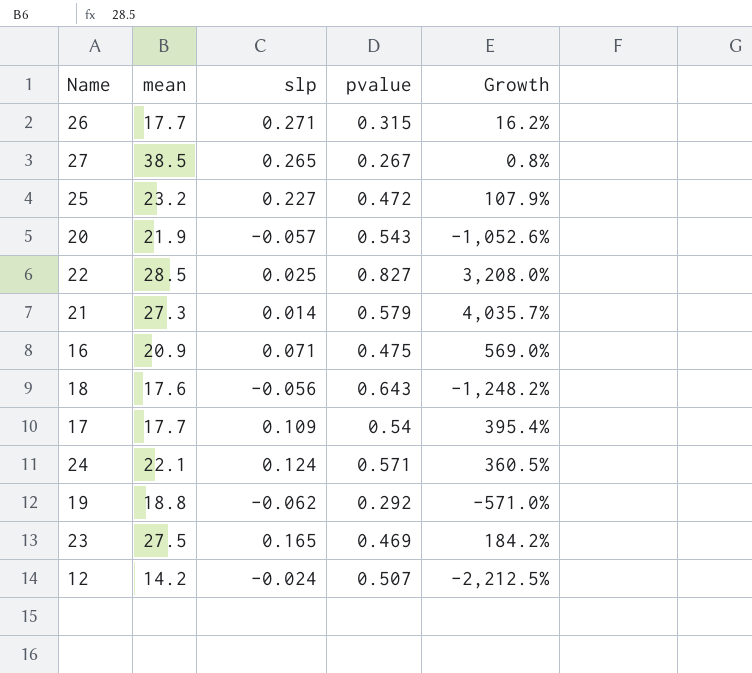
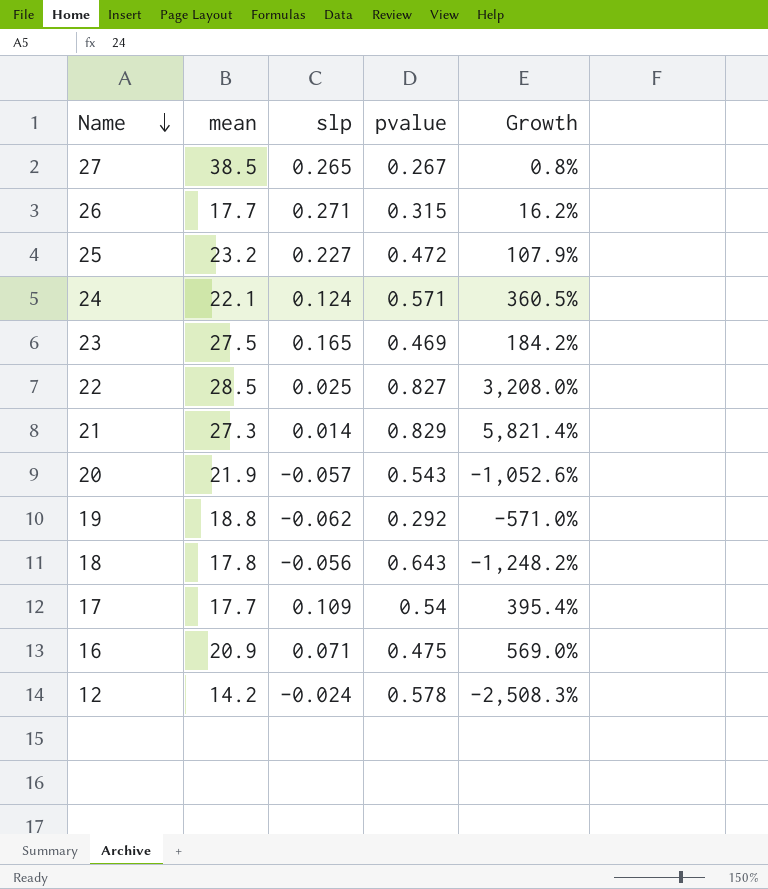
row order: none -> Name descending
21 | pvalue: 0.579 -> 0.829
21 | Growth: 4,035.7% -> 5,821.4%
18 | mean: 17.6 -> 17.8
12 | pvalue: 0.507 -> 0.578
12 | Growth: -2,212.5% -> -2,508.3%

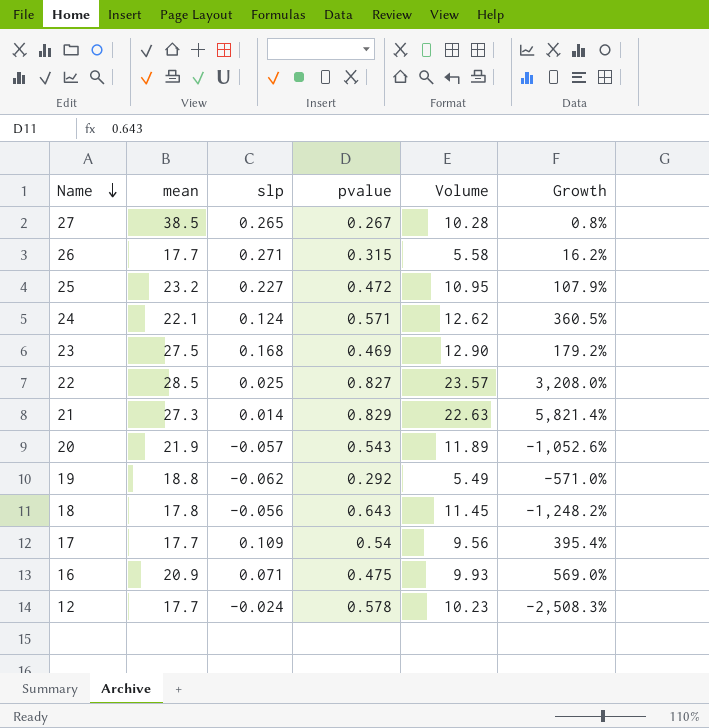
column Volume | formula: none -> [mean] * [pvalue]
23 | slp: 0.165 -> 0.168
23 | Growth: 184.2% -> 179.2%
12 | mean: 14.2 -> 17.7

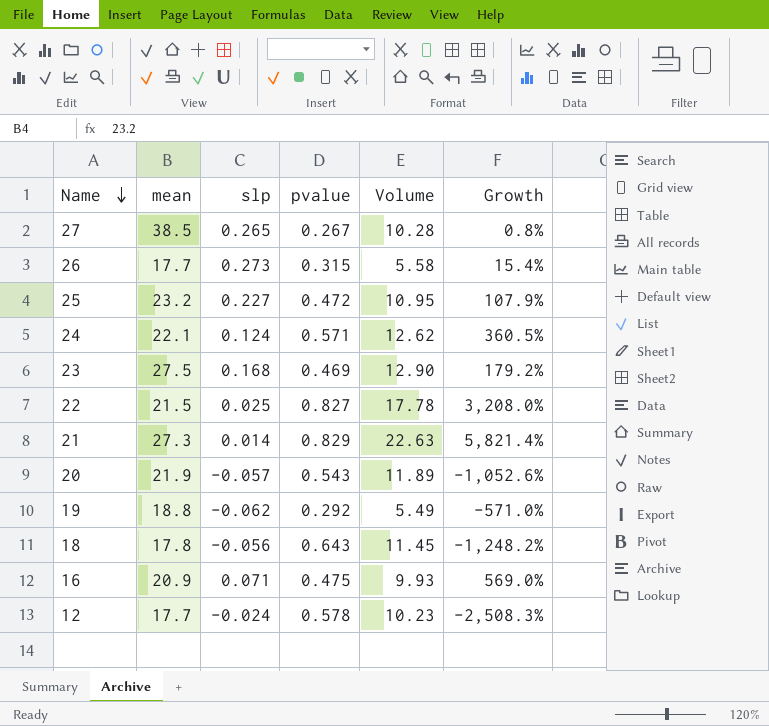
row 17: 17.7 | 0.109 | 0.54 | 9.56 | 395.4% -> none
26 | slp: 0.271 -> 0.273
26 | Growth: 16.2% -> 15.4%
22 | mean: 28.5 -> 21.5
22 | Volume: 23.57 -> 17.78

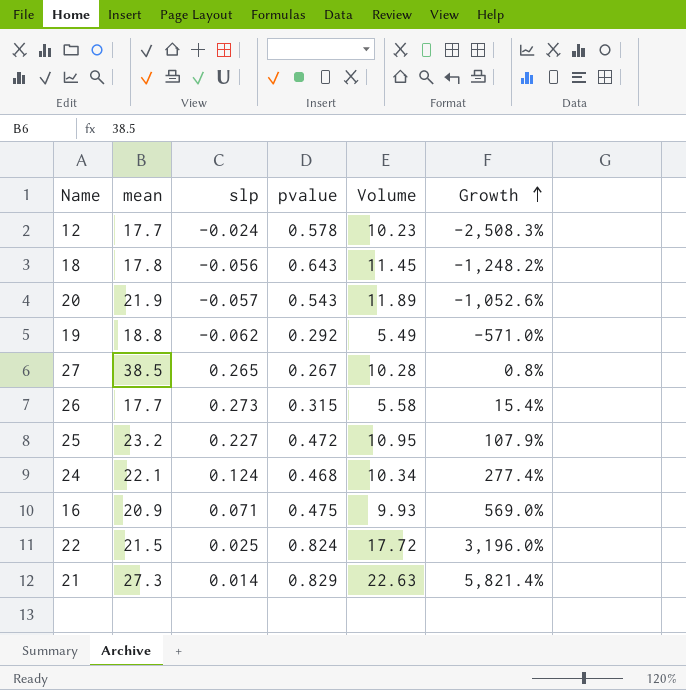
row order: Name descending -> Growth ascending
row 23: 27.5 | 0.168 | 0.469 | 12.90 | 179.2% -> none
24 | pvalue: 0.571 -> 0.468
24 | Volume: 12.62 -> 10.34
24 | Growth: 360.5% -> 277.4%
22 | pvalue: 0.827 -> 0.824
22 | Volume: 17.78 -> 17.72
22 | Growth: 3,208.0% -> 3,196.0%

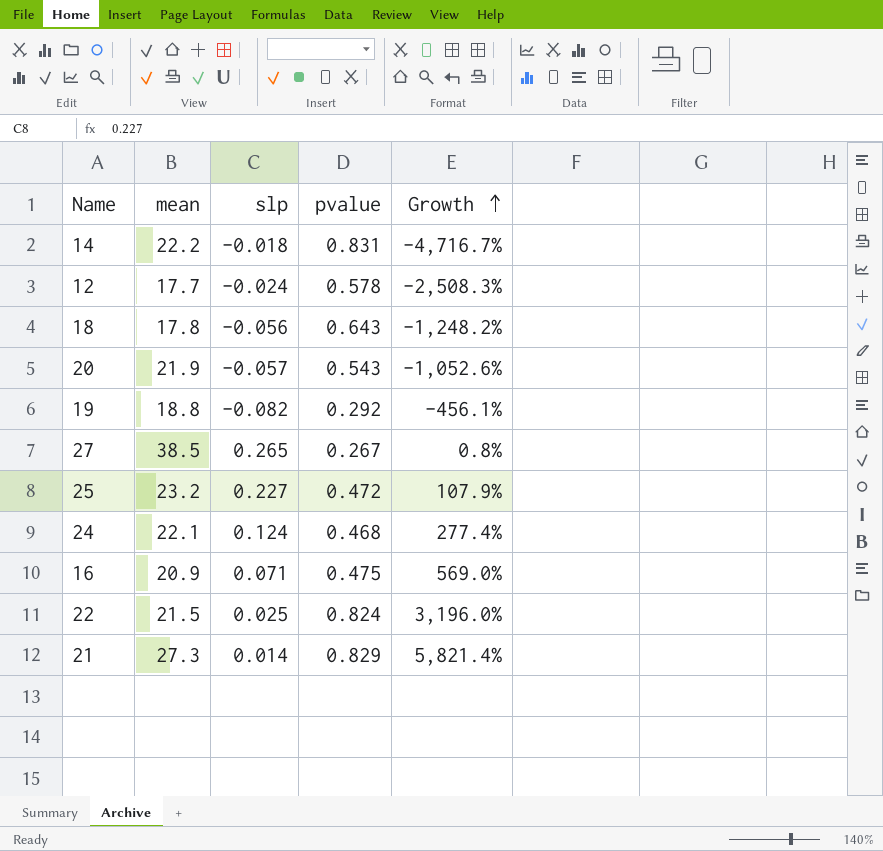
column Volume | formula: [mean] * [pvalue] -> none
row 26: 17.7 | 0.273 | 0.315 | 5.58 | 15.4% -> none
row 14: none -> 22.2 | -0.018 | 0.831 | -4,716.7%
19 | slp: -0.062 -> -0.082
19 | Growth: -571.0% -> -456.1%

